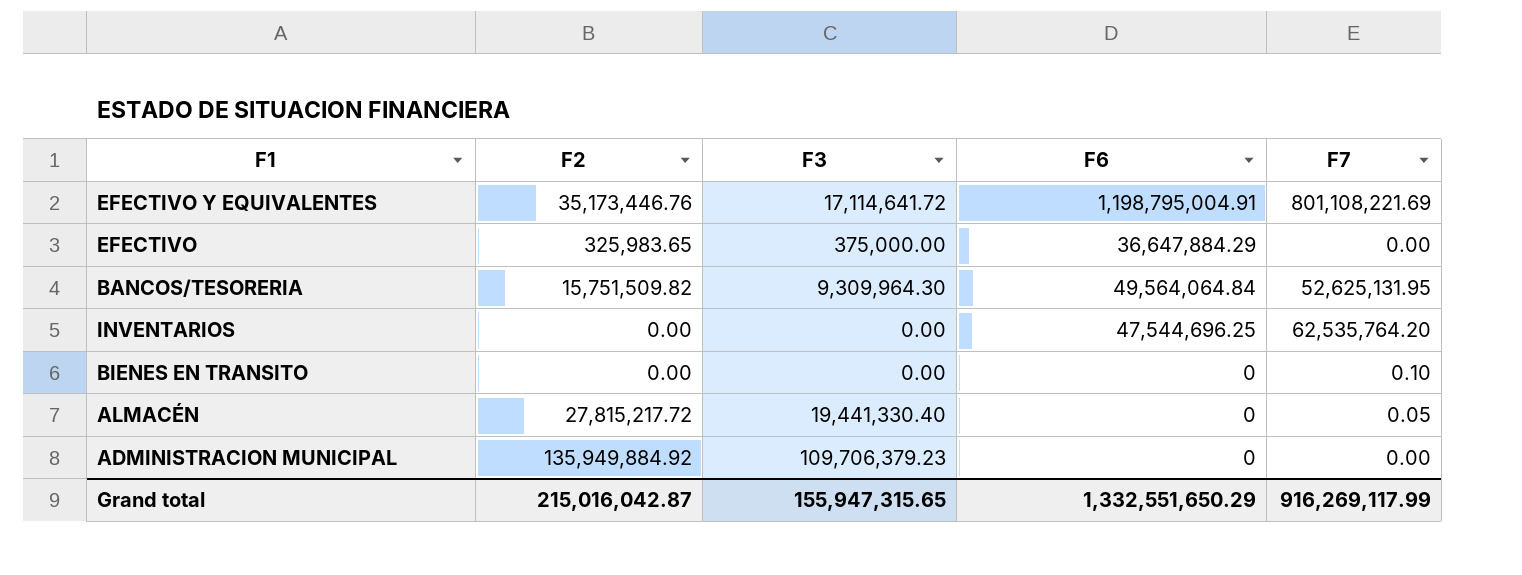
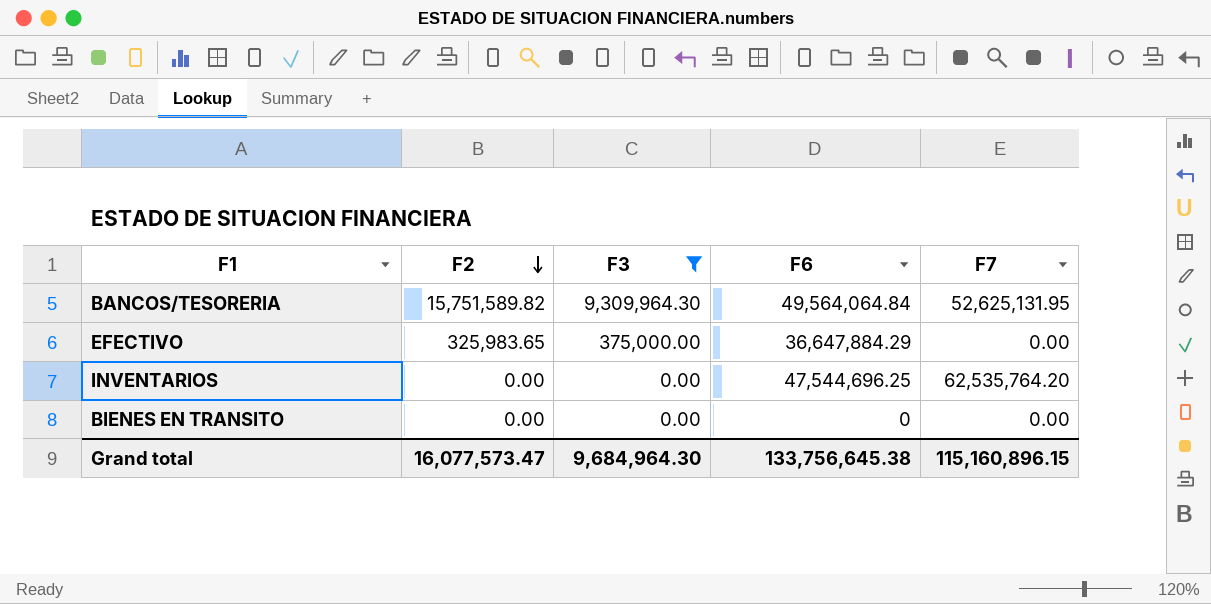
filter: none -> F3 <= 9,309,964.30
row order: none -> F2 descending
BANCOS/TESORERIA | F2: 15,751,509.82 -> 15,751,589.82
BIENES EN TRANSITO | F7: 0.10 -> 0.00
Grand total | F2: 215,016,042.87 -> 16,077,573.47
Grand total | F3: 155,947,315.65 -> 9,684,964.30
Grand total | F6: 1,332,551,650.29 -> 133,756,645.38
Grand total | F7: 916,269,117.99 -> 115,160,896.15

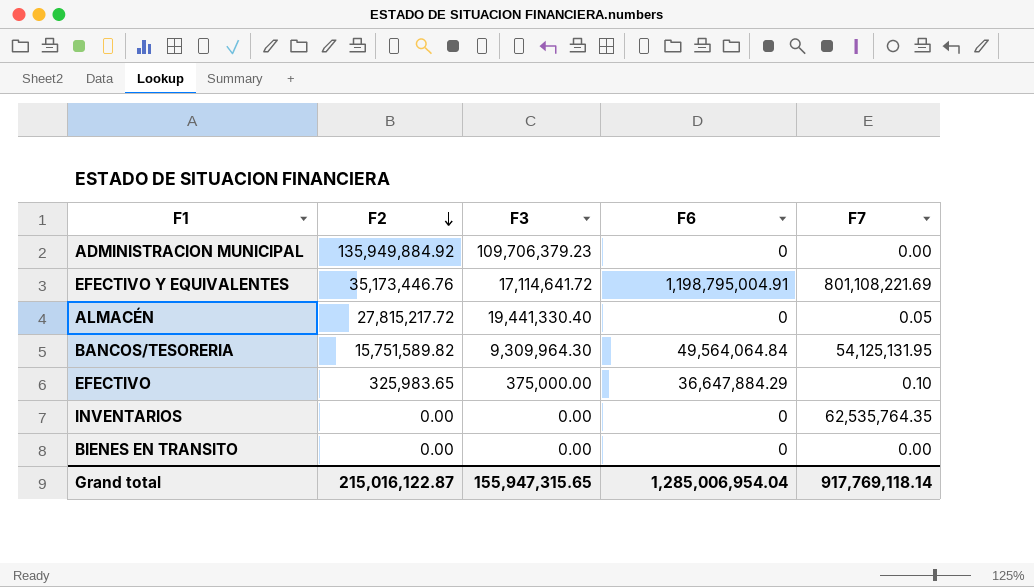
filter: F3 <= 9,309,964.30 -> none
BANCOS/TESORERIA | F7: 52,625,131.95 -> 54,125,131.95
EFECTIVO | F7: 0.00 -> 0.10
INVENTARIOS | F6: 47,544,696.25 -> 0
INVENTARIOS | F7: 62,535,764.20 -> 62,535,764.35
Grand total | F2: 16,077,573.47 -> 215,016,122.87
Grand total | F3: 9,684,964.30 -> 155,947,315.65
Grand total | F6: 133,756,645.38 -> 1,285,006,954.04
Grand total | F7: 115,160,896.15 -> 917,769,118.14

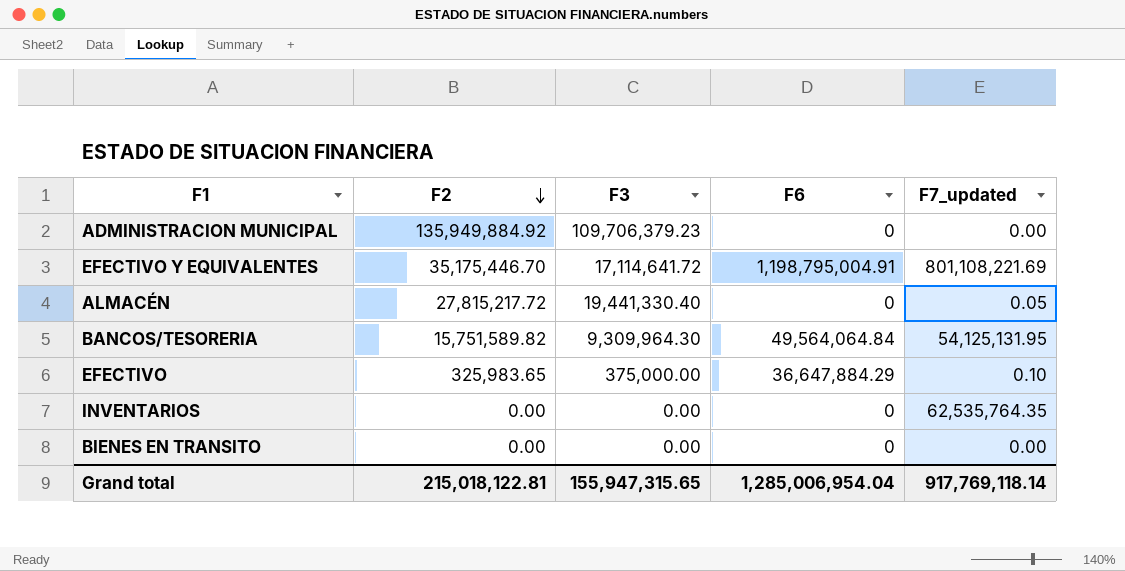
column name: F7 -> F7_updated
EFECTIVO Y EQUIVALENTES | F2: 35,173,446.76 -> 35,175,446.70
Grand total | F2: 215,016,122.87 -> 215,018,122.81

